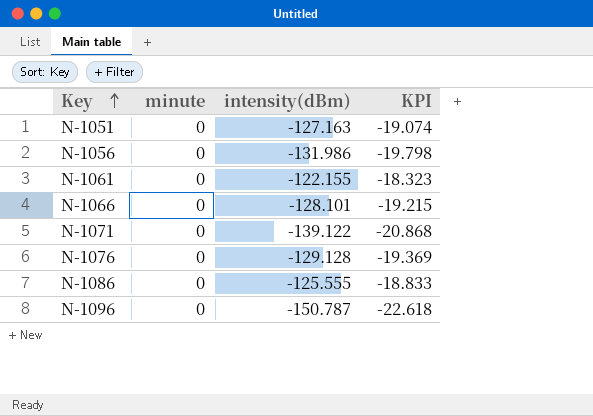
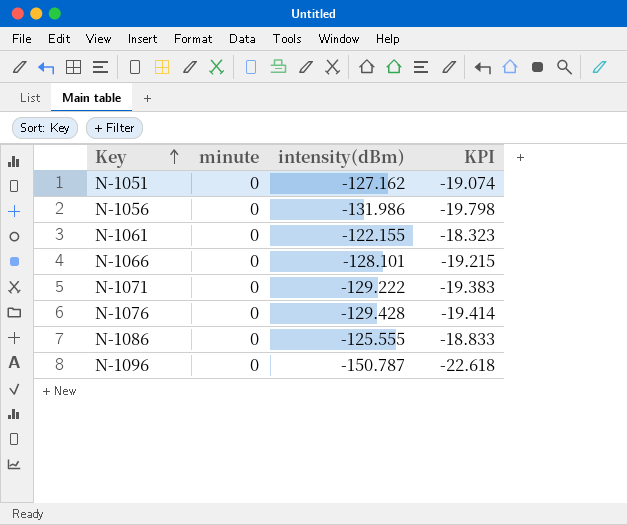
N-1051 | intensity(dBm): -127.163 -> -127.162
N-1071 | intensity(dBm): -139.122 -> -129.222
N-1071 | KPI: -20.868 -> -19.383
N-1076 | intensity(dBm): -129.128 -> -129.428
N-1076 | KPI: -19.369 -> -19.414

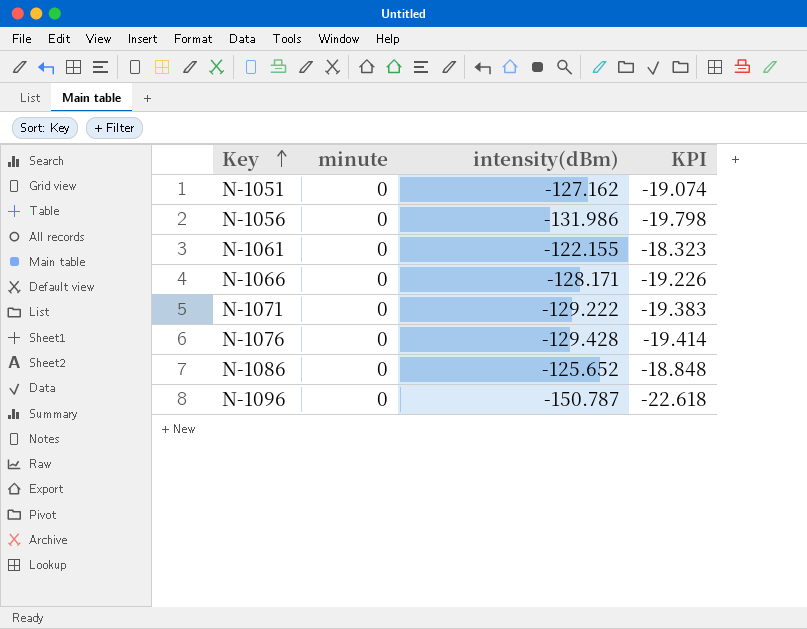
N-1066 | intensity(dBm): -128.101 -> -128.171
N-1066 | KPI: -19.215 -> -19.226
N-1086 | intensity(dBm): -125.555 -> -125.652
N-1086 | KPI: -18.833 -> -18.848

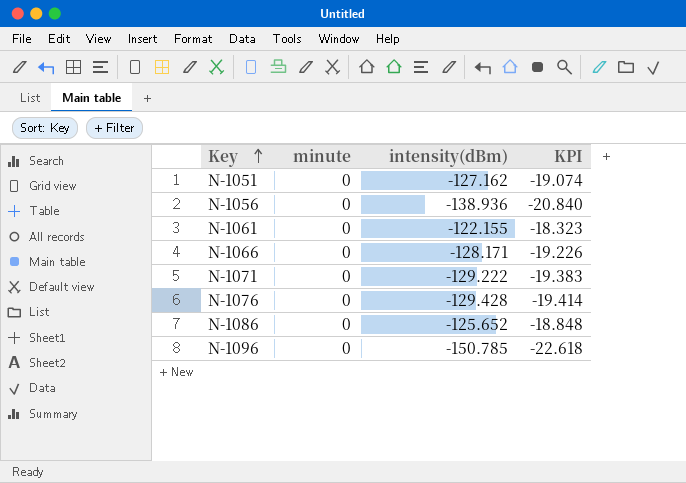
N-1056 | intensity(dBm): -131.986 -> -138.936
N-1056 | KPI: -19.798 -> -20.840
N-1096 | intensity(dBm): -150.787 -> -150.785

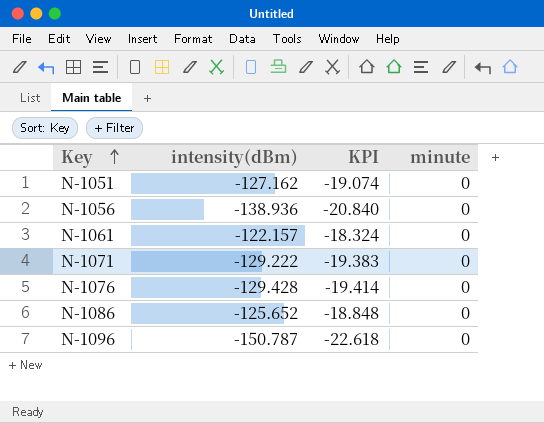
column minute | position: 2 -> 4
row N-1066: 0 | -128.171 | -19.226 -> none
N-1061 | intensity(dBm): -122.155 -> -122.157
N-1061 | KPI: -18.323 -> -18.324
N-1096 | intensity(dBm): -150.785 -> -150.787

